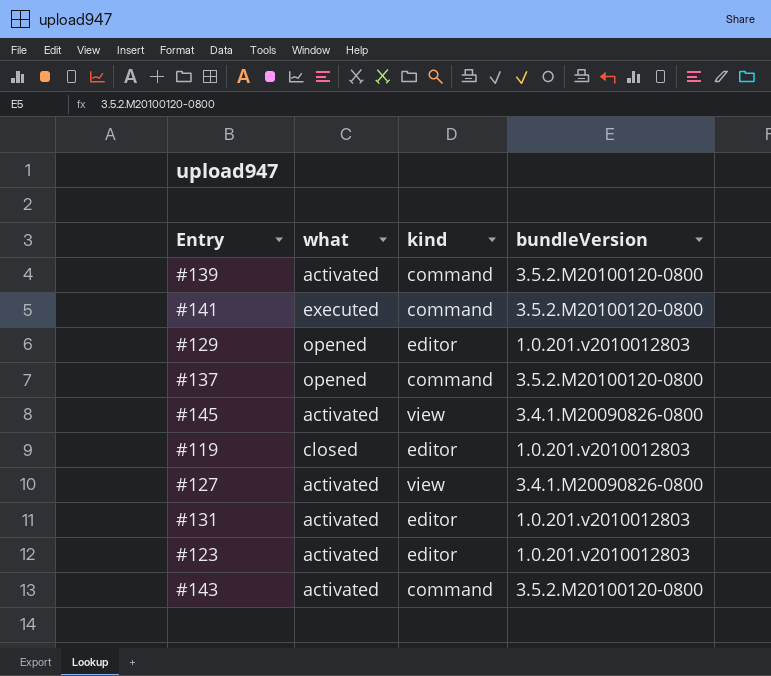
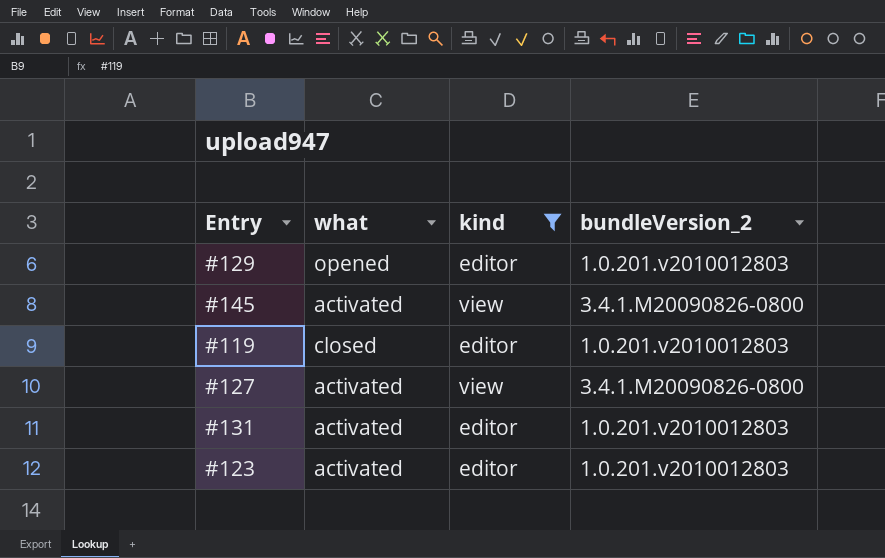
filter: none -> kind != command
column name: bundleVersion -> bundleVersion_2

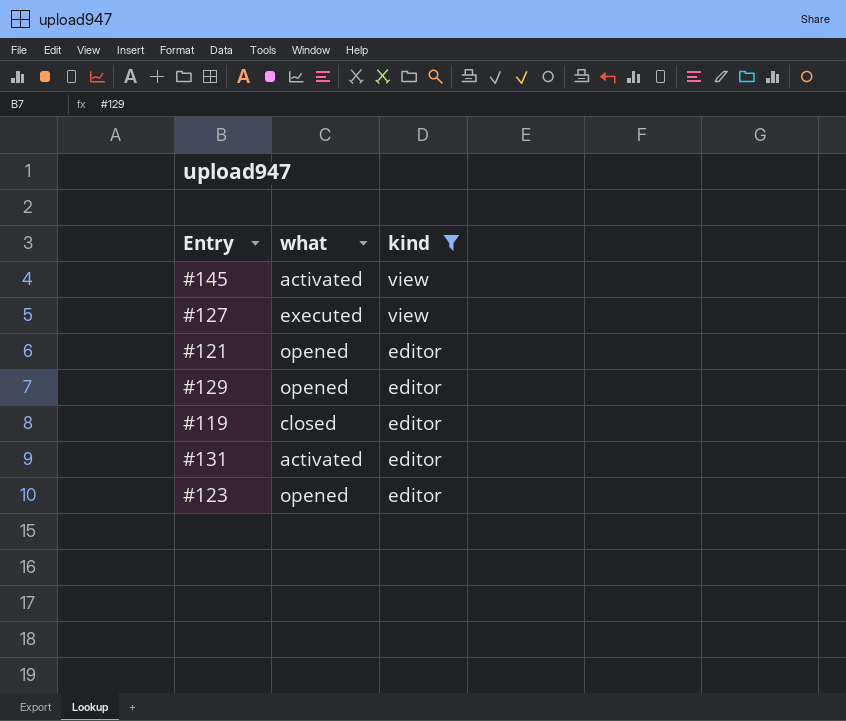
row order: none -> kind descending
column bundleVersion_2 | position: 4 -> none
#127 | what: activated -> executed
row #121: none -> opened | editor
#123 | what: activated -> opened

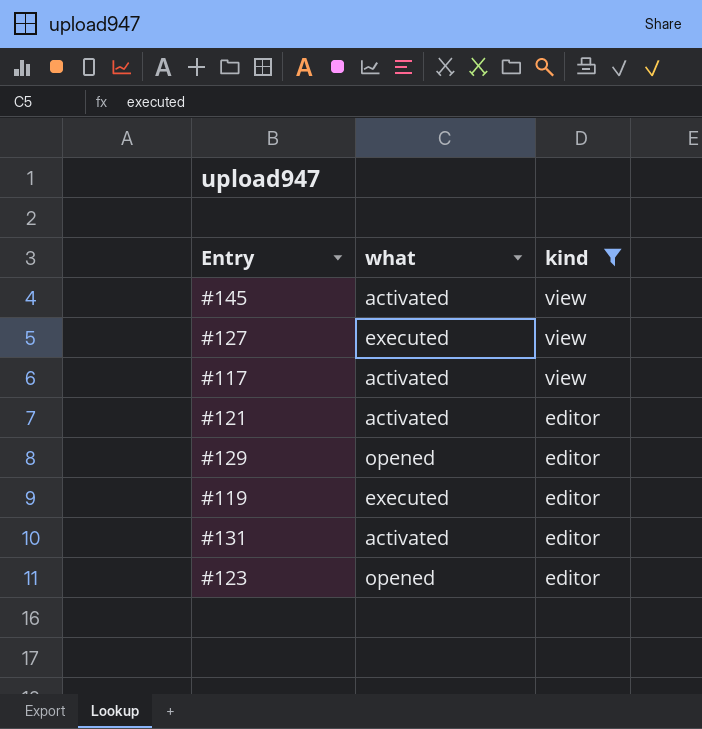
row #117: none -> activated | view
#121 | what: opened -> activated
#119 | what: closed -> executed

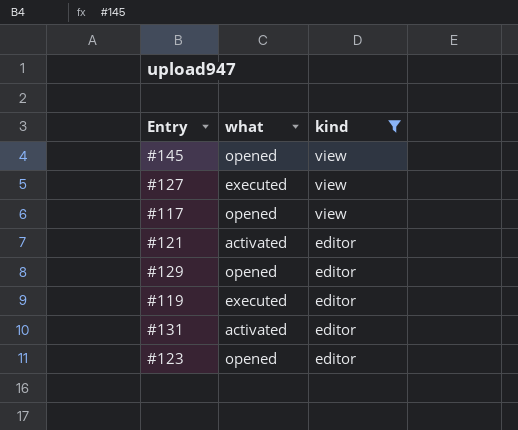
#145 | what: activated -> opened
#117 | what: activated -> opened

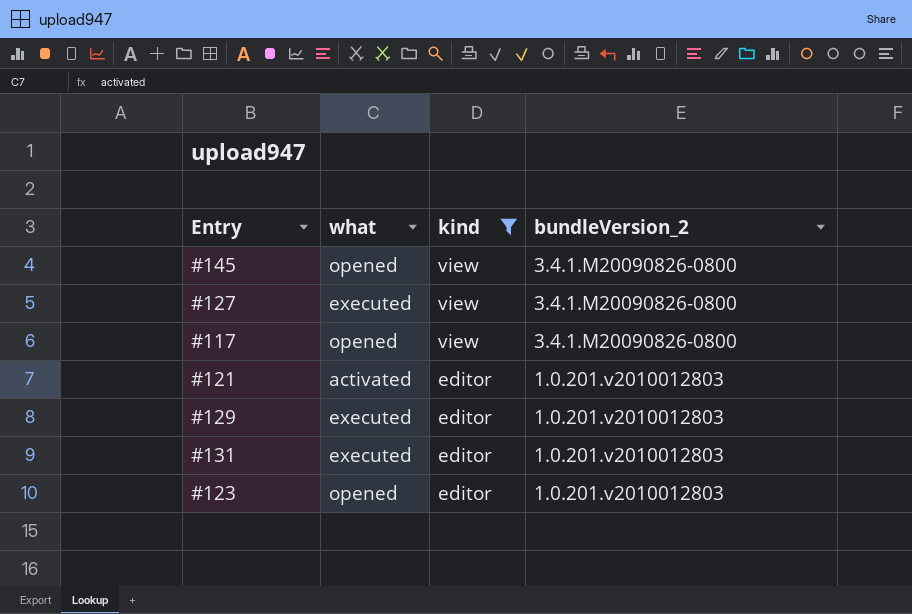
column bundleVersion_2 | position: none -> 4
row #119: executed | editor -> none
#129 | what: opened -> executed
#131 | what: activated -> executed

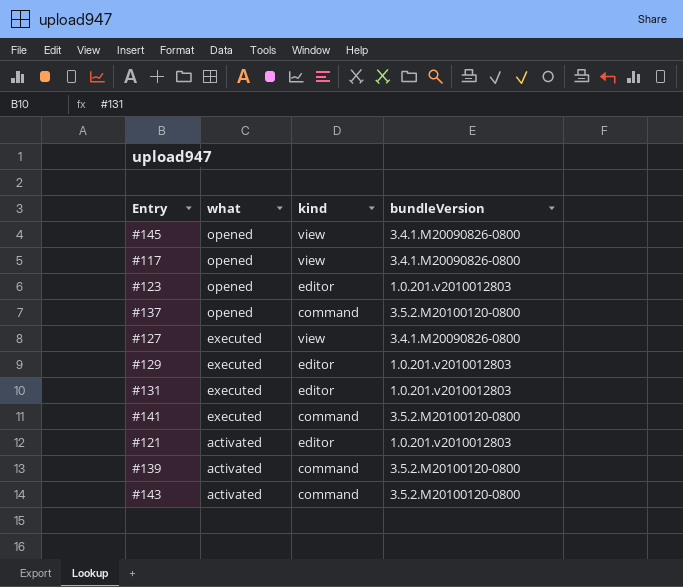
filter: kind != command -> none
row order: kind descending -> what descending
column name: bundleVersion_2 -> bundleVersion

